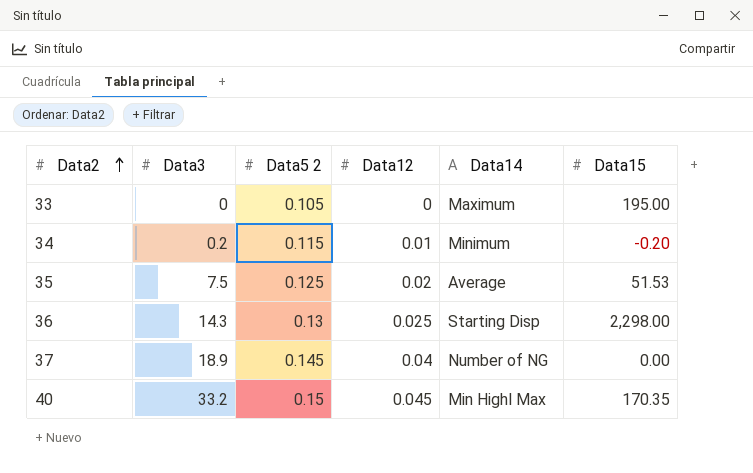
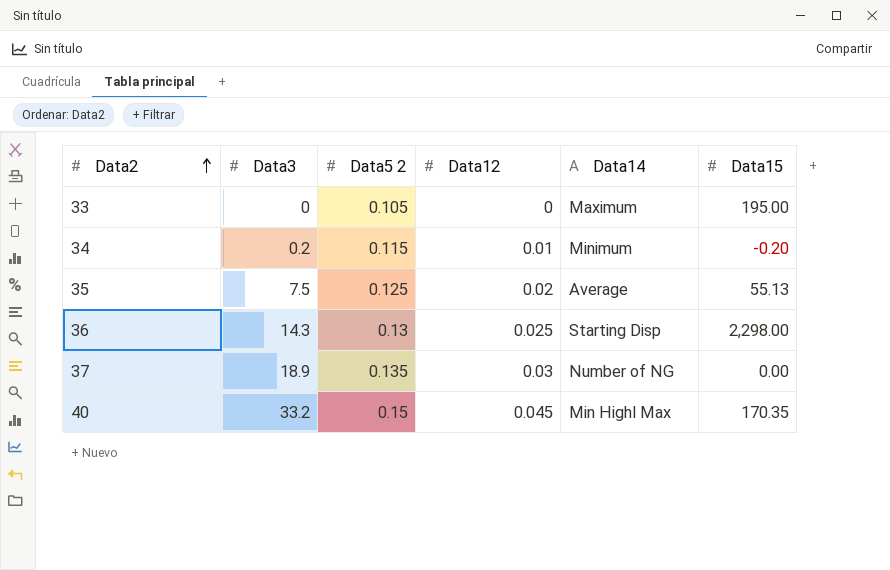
35 | Data15: 51.53 -> 55.13
37 | Data5 2: 0.145 -> 0.135
37 | Data12: 0.04 -> 0.03

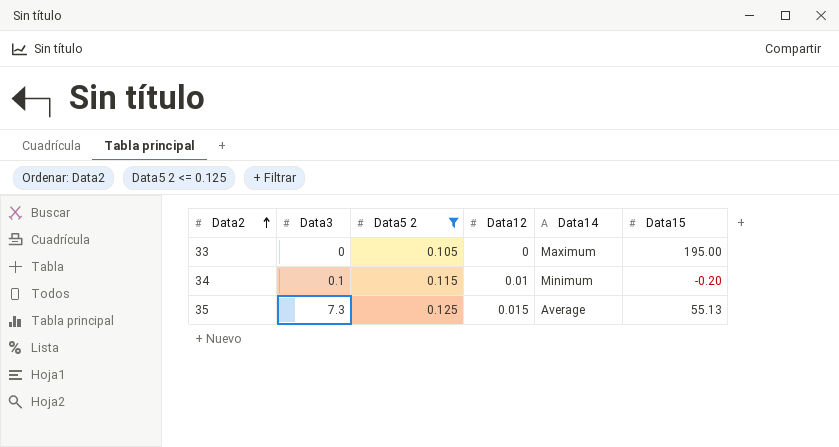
filter: none -> Data5 2 <= 0.125
34 | Data3: 0.2 -> 0.1
35 | Data3: 7.5 -> 7.3
35 | Data12: 0.02 -> 0.015

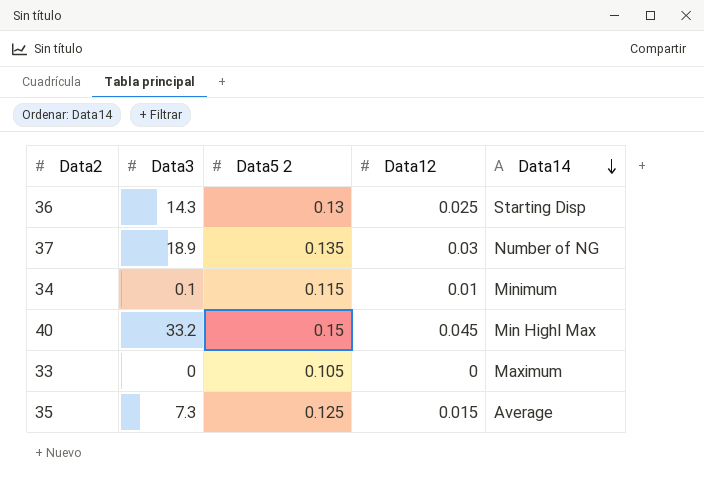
filter: Data5 2 <= 0.125 -> none
row order: Data2 ascending -> Data14 descending
column Data15 | position: 6 -> none

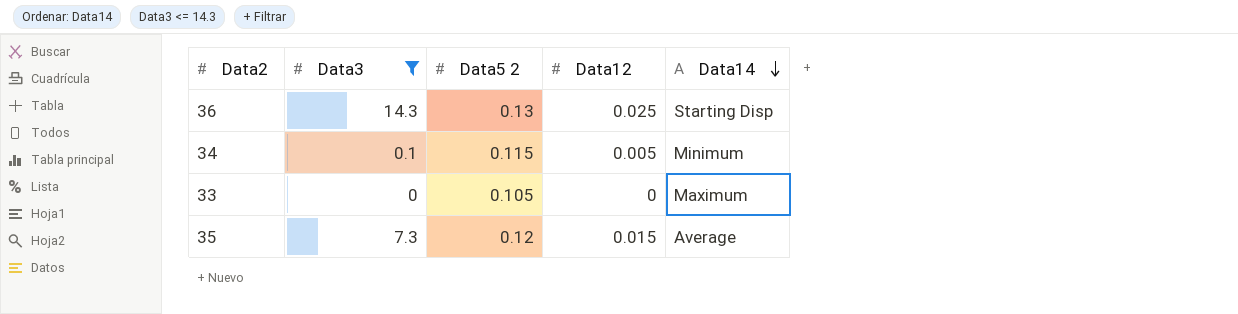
filter: none -> Data3 <= 14.3
34 | Data12: 0.01 -> 0.005
35 | Data5 2: 0.125 -> 0.12

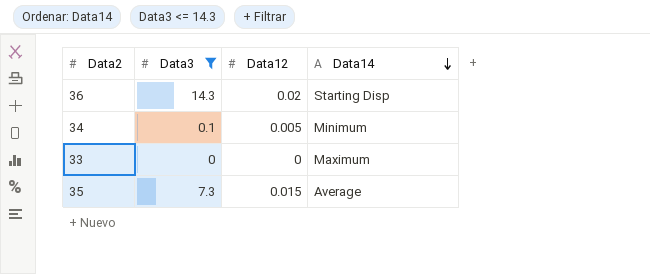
column Data5 2 | position: 3 -> none
36 | Data12: 0.025 -> 0.02

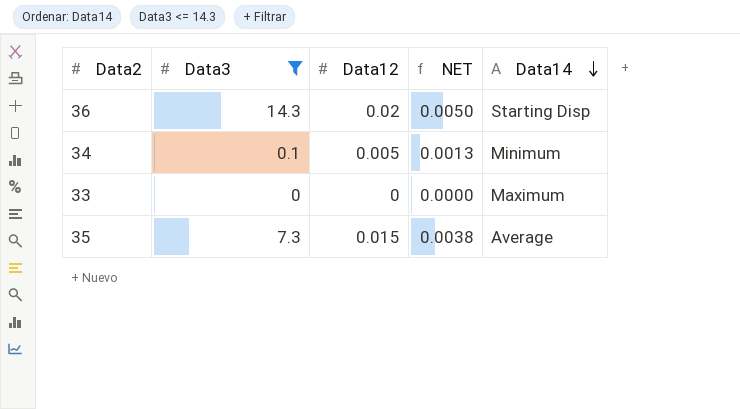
column NET | formula: none -> [Data12] * 0.25

